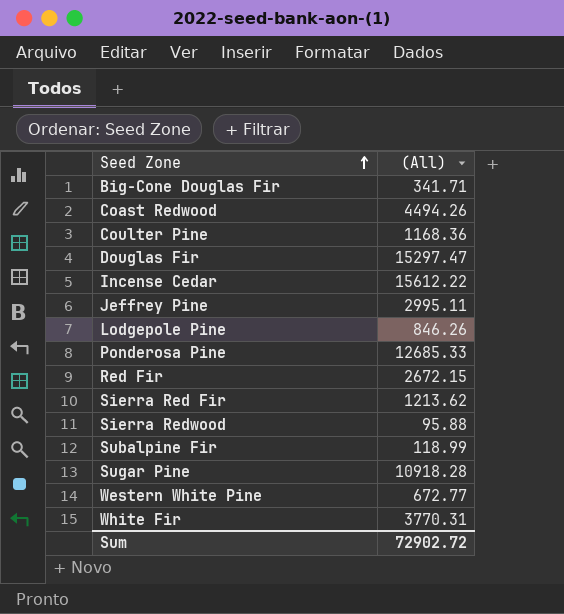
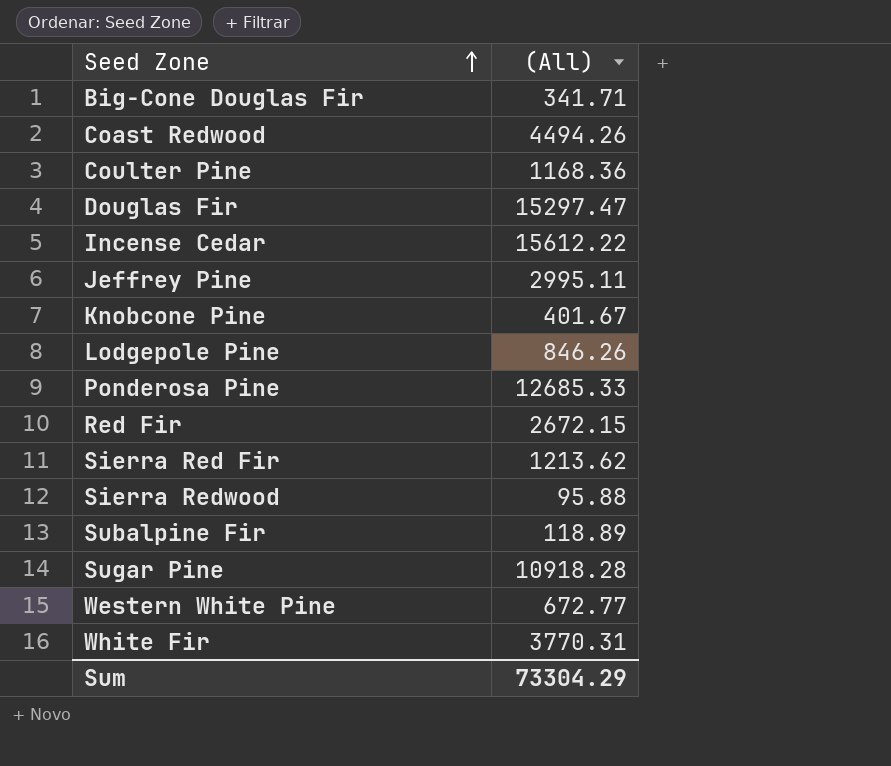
row Knobcone Pine: none -> 401.67
Subalpine Fir | (All): 118.99 -> 118.89
Sum | (All): 72902.72 -> 73304.29

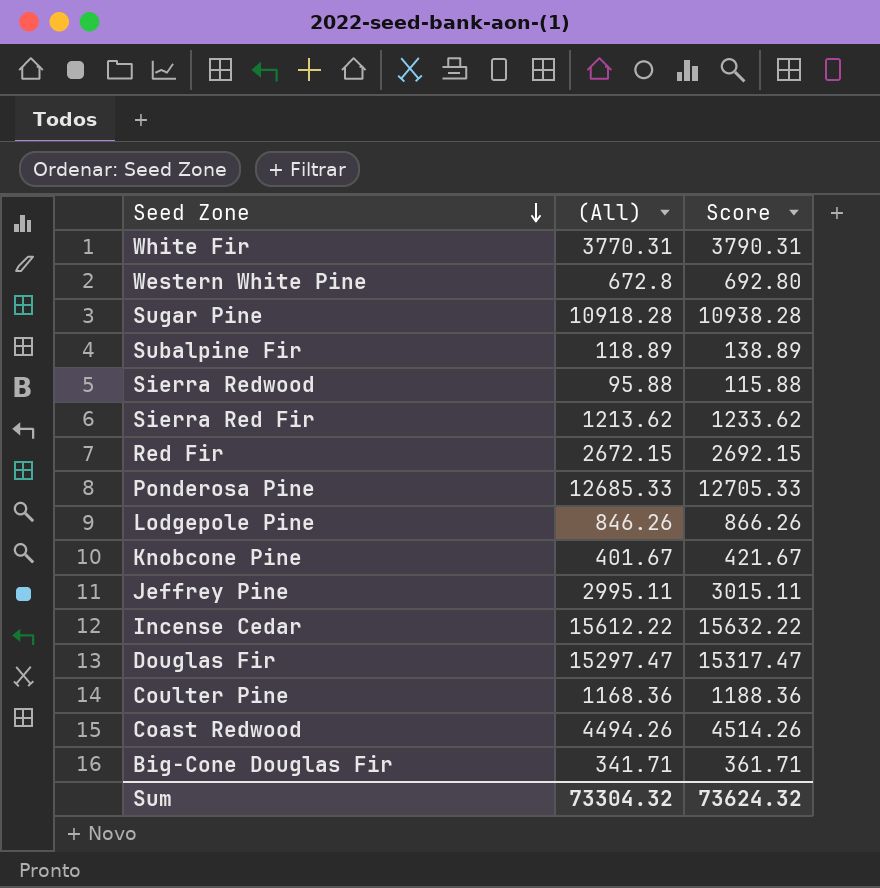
row order: Seed Zone ascending -> Seed Zone descending
column Score | formula: none -> [(All)] + 20
Western White Pine | (All): 672.77 -> 672.8
Sum | (All): 73304.29 -> 73304.32

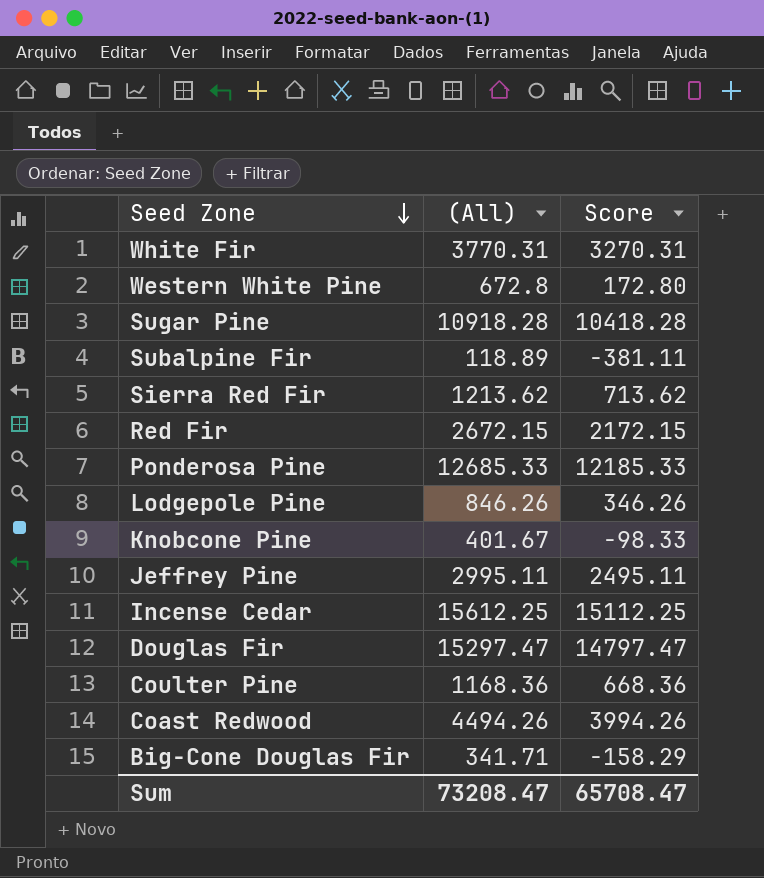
column Score | formula: [(All)] + 20 -> [(All)] - 500
row Sierra Redwood: 95.88 | 115.88 -> none
Incense Cedar | (All): 15612.22 -> 15612.25
Sum | (All): 73304.32 -> 73208.47
Sum | Score: 73624.32 -> 65708.47

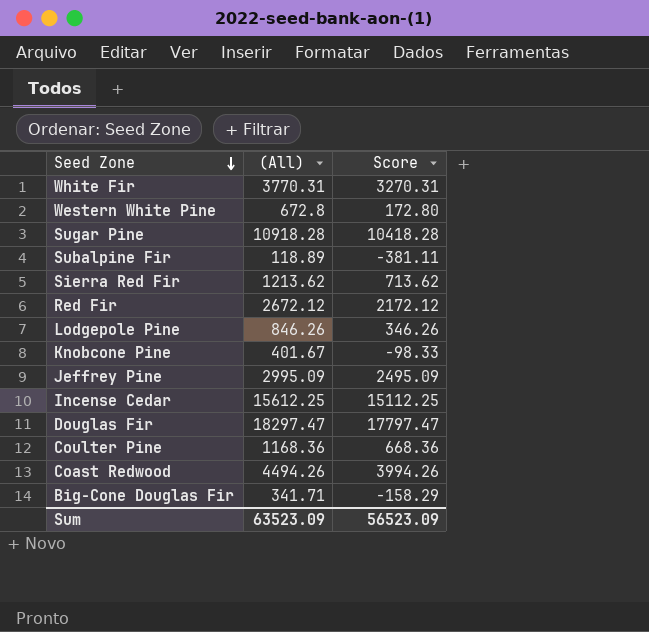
row Ponderosa Pine: 12685.33 | 12185.33 -> none
Red Fir | (All): 2672.15 -> 2672.12
Red Fir | Score: 2172.15 -> 2172.12
Jeffrey Pine | (All): 2995.11 -> 2995.09
Jeffrey Pine | Score: 2495.11 -> 2495.09
Douglas Fir | (All): 15297.47 -> 18297.47
Douglas Fir | Score: 14797.47 -> 17797.47
Sum | (All): 73208.47 -> 63523.09
Sum | Score: 65708.47 -> 56523.09

